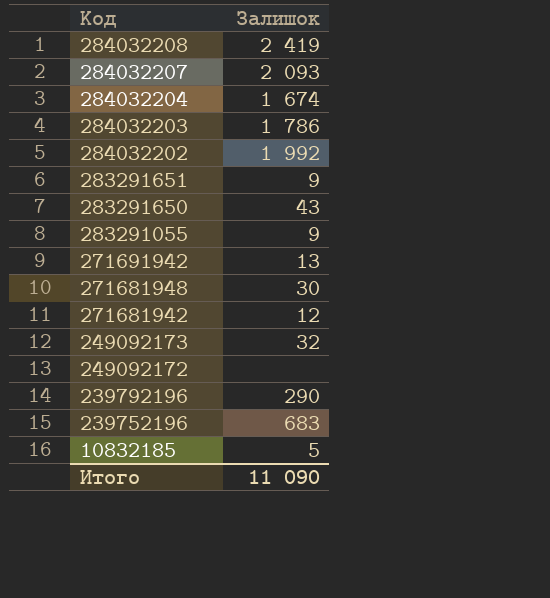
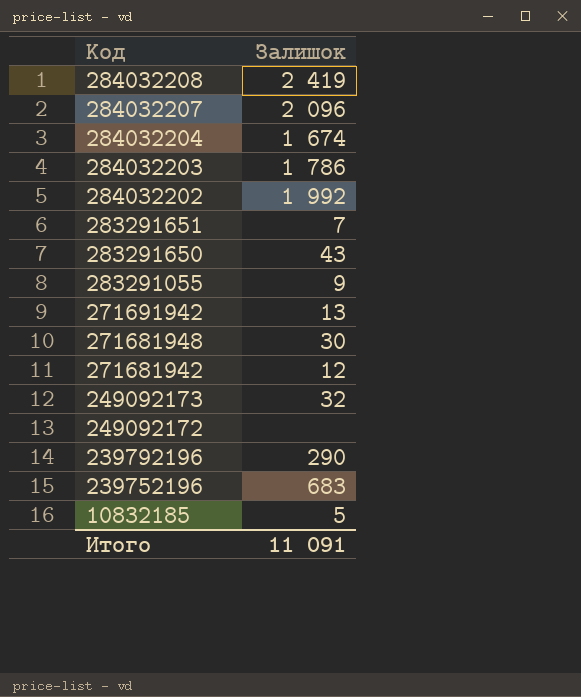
284032207 | Залишок: 2 093 -> 2 096
283291651 | Залишок: 9 -> 7
Итого | Залишок: 11 090 -> 11 091

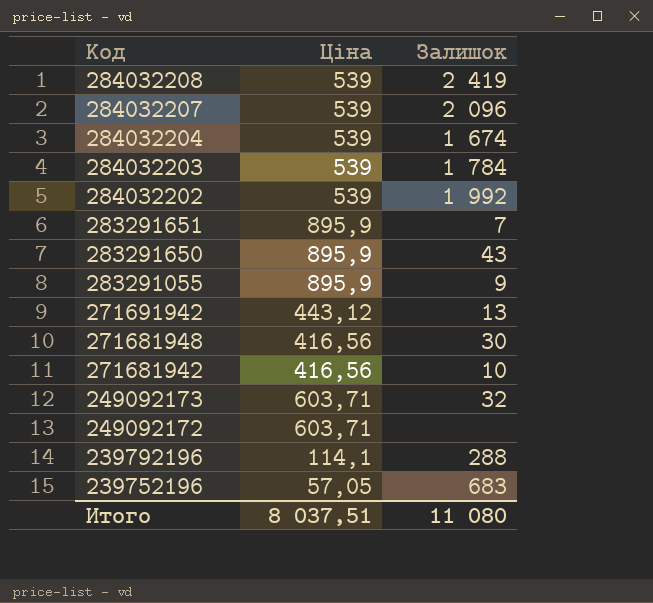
column Ціна | position: none -> 2
row 10832185: 5 -> none
284032203 | Залишок: 1 786 -> 1 784
271681942 | Залишок: 12 -> 10
239792196 | Залишок: 290 -> 288
Итого | Залишок: 11 091 -> 11 080

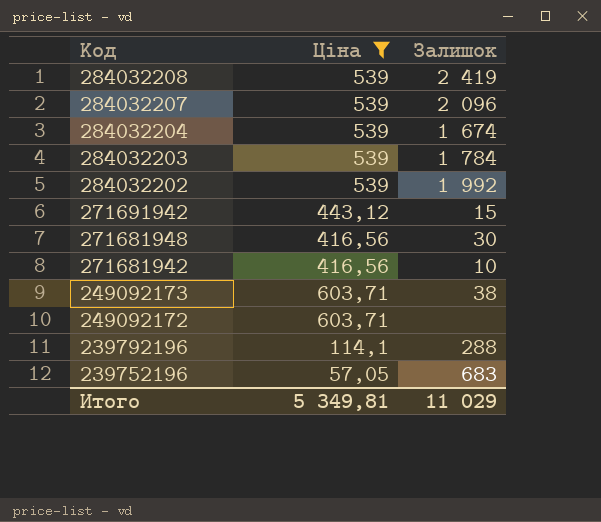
filter: none -> Ціна != 895,9
271691942 | Залишок: 13 -> 15
249092173 | Залишок: 32 -> 38
Итого | Ціна: 8 037,51 -> 5 349,81
Итого | Залишок: 11 080 -> 11 029

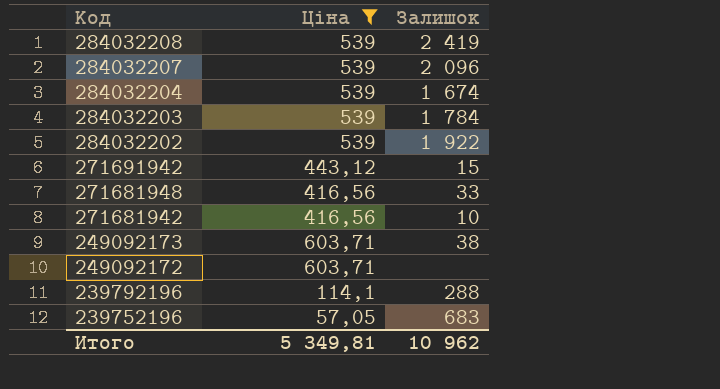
284032202 | Залишок: 1 992 -> 1 922
271681948 | Залишок: 30 -> 33
Итого | Залишок: 11 029 -> 10 962

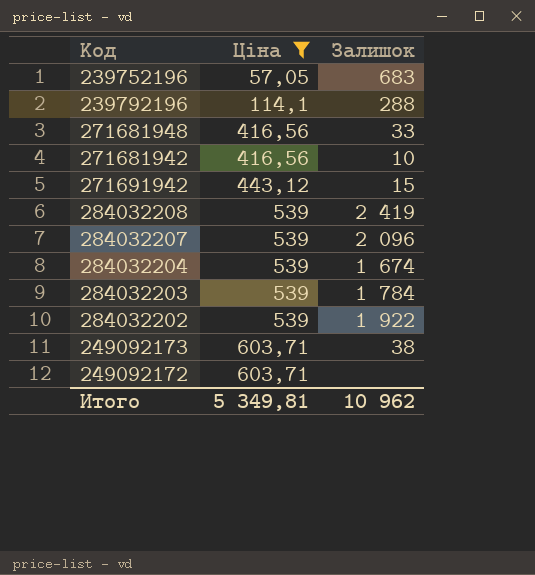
row order: Код descending -> Ціна ascending

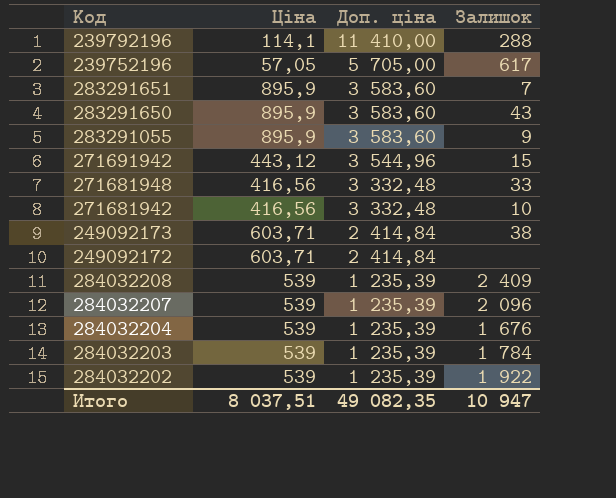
filter: Ціна != 895,9 -> none
row order: Ціна ascending -> Доп. ціна descending
column Доп. ціна | position: none -> 3
239752196 | Залишок: 683 -> 617
284032208 | Залишок: 2 419 -> 2 409
284032204 | Залишок: 1 674 -> 1 676
Итого | Ціна: 5 349,81 -> 8 037,51
Итого | Залишок: 10 962 -> 10 947

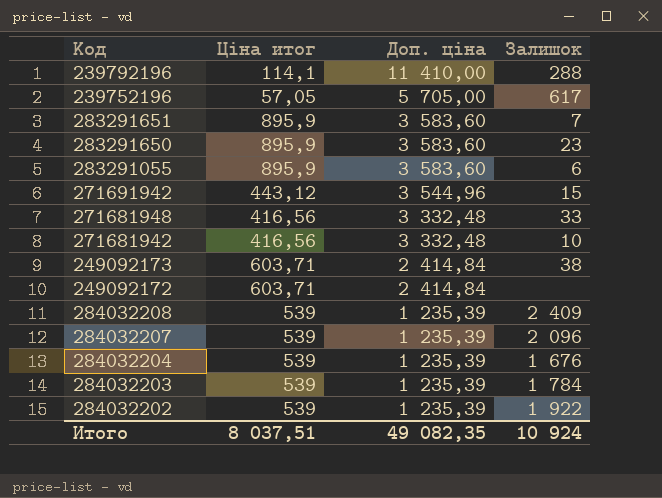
column name: Ціна -> Ціна итог
283291650 | Залишок: 43 -> 23
283291055 | Залишок: 9 -> 6
Итого | Залишок: 10 947 -> 10 924

